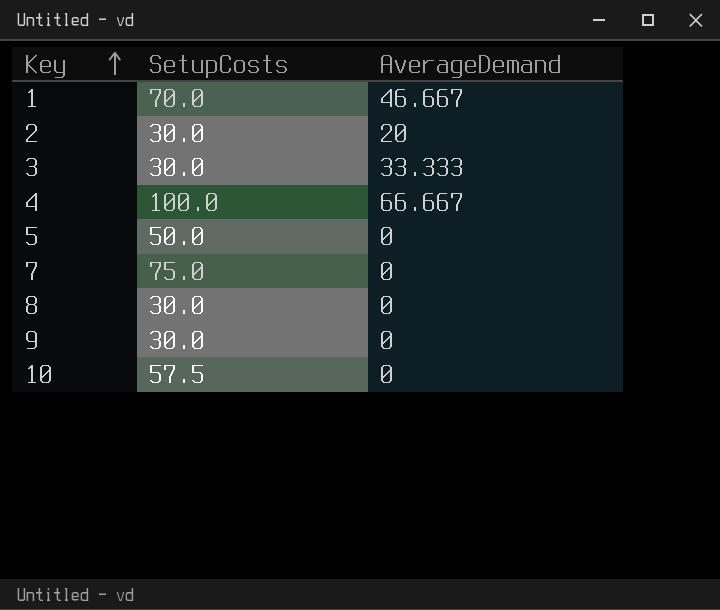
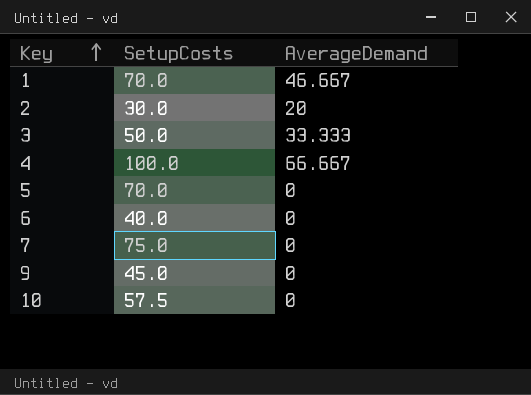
row 8: 30.0 | 0 -> none
3 | SetupCosts: 30.0 -> 50.0
5 | SetupCosts: 50.0 -> 70.0
row 6: none -> 40.0 | 0
9 | SetupCosts: 30.0 -> 45.0

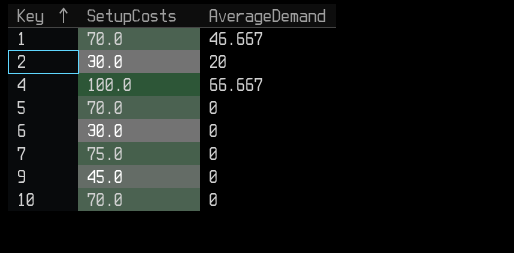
row 3: 50.0 | 33.333 -> none
6 | SetupCosts: 40.0 -> 30.0
10 | SetupCosts: 57.5 -> 70.0

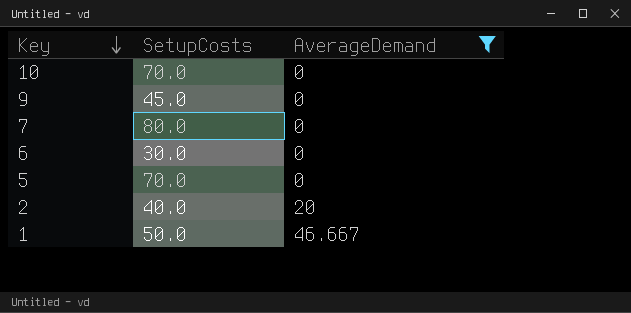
filter: none -> AverageDemand != 66.667
row order: Key ascending -> Key descending
7 | SetupCosts: 75.0 -> 80.0
2 | SetupCosts: 30.0 -> 40.0
1 | SetupCosts: 70.0 -> 50.0

